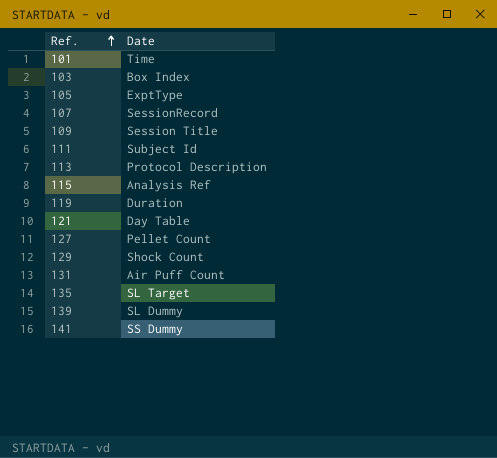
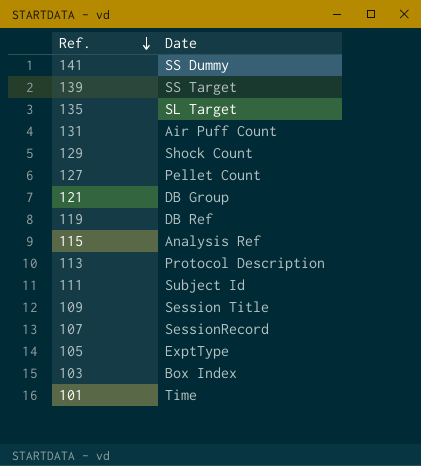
row order: Ref. ascending -> Ref. descending
139 | Date: SL Dummy -> SS Target
121 | Date: Day Table -> DB Group
119 | Date: Duration -> DB Ref

